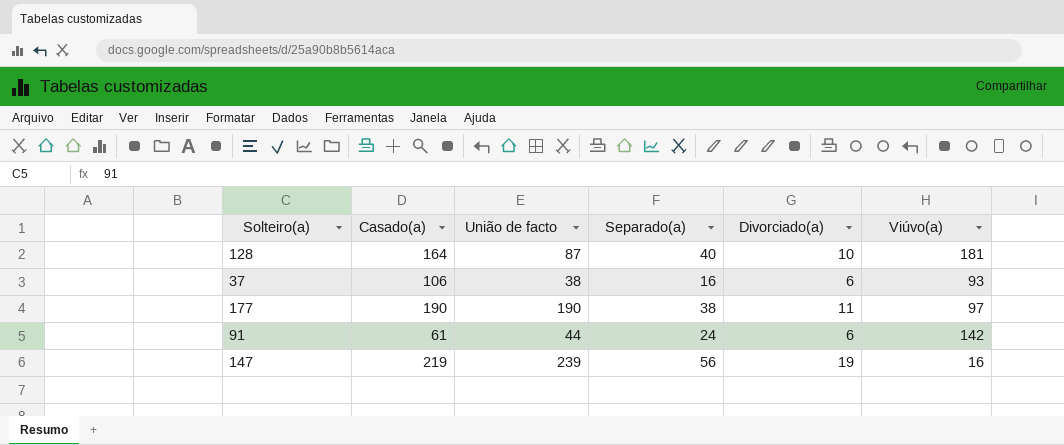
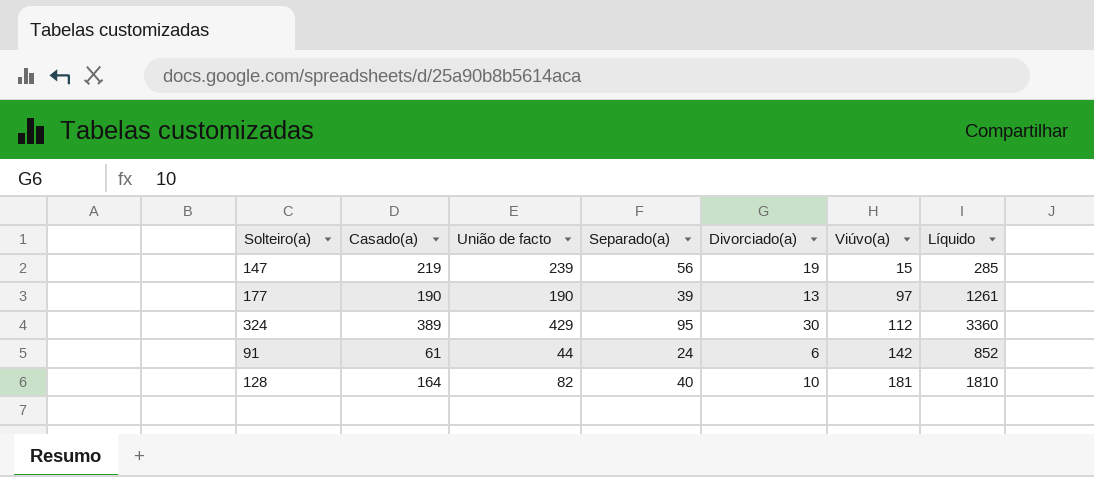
row order: none -> Viúvo(a) ascending
column Líquido | formula: none -> [Divorciado(a)] * [Viúvo(a)]
row 37: 106 | 38 | 16 | 6 | 93 -> none
147 | Viúvo(a): 16 -> 15
177 | Separado(a): 38 -> 39
177 | Divorciado(a): 11 -> 13
row 324: none -> 389 | 429 | 95 | 30 | 112 | 3360
128 | União de facto: 87 -> 82

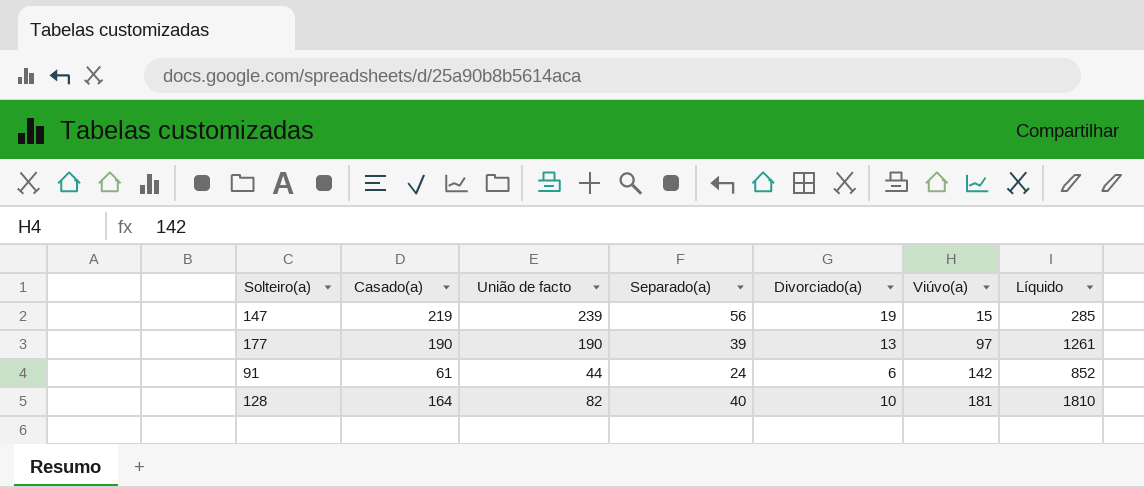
row 324: 389 | 429 | 95 | 30 | 112 | 3360 -> none

